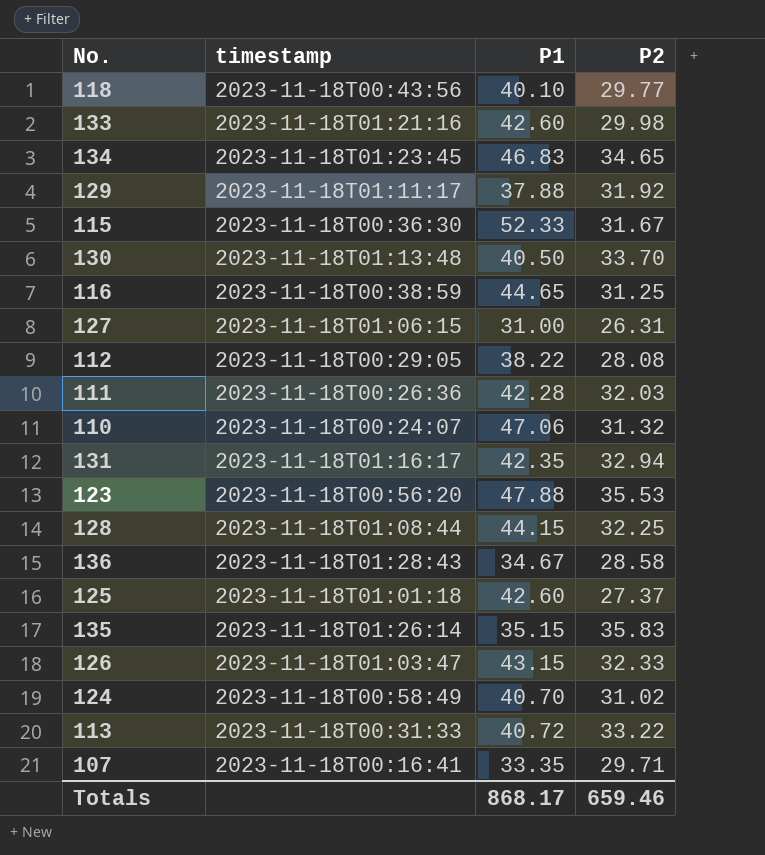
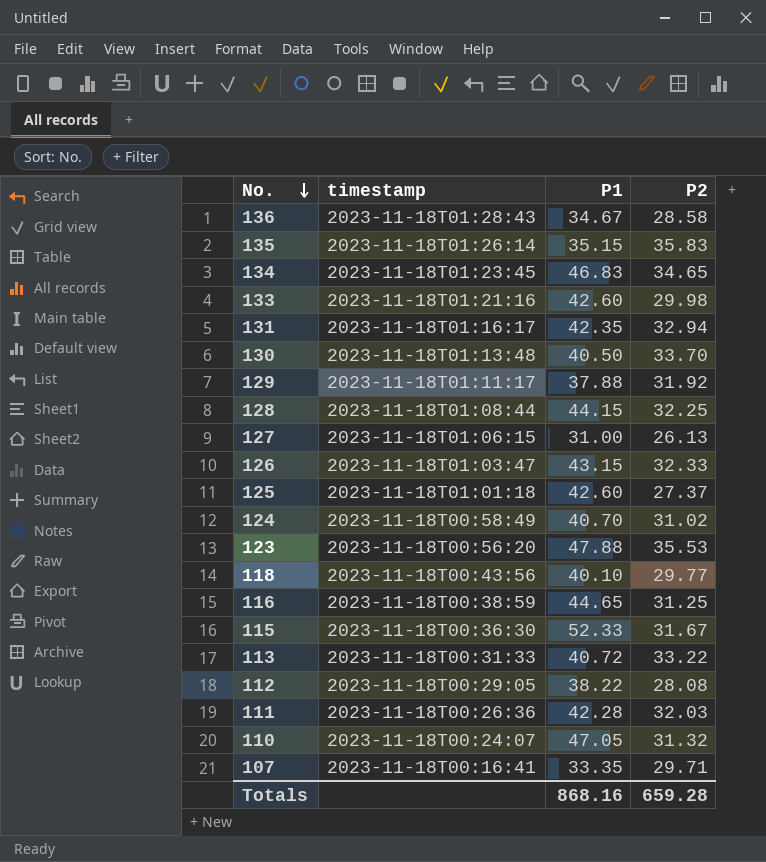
row order: none -> No. descending
127 | P2: 26.31 -> 26.13
110 | P1: 47.06 -> 47.05
Totals | P1: 868.17 -> 868.16
Totals | P2: 659.46 -> 659.28

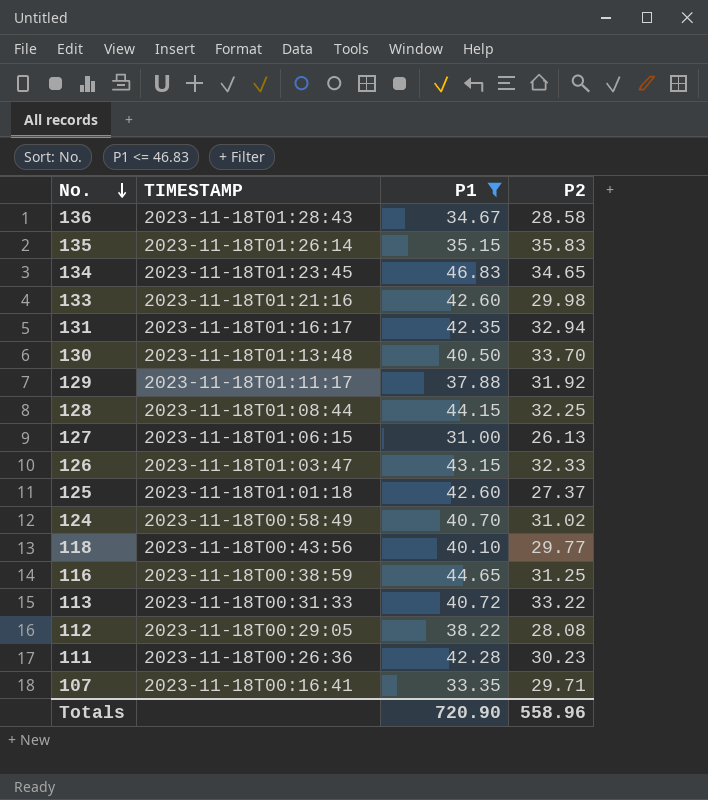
filter: none -> P1 <= 46.83
column name: timestamp -> TIMESTAMP
111 | P2: 32.03 -> 30.23
Totals | P1: 868.16 -> 720.90
Totals | P2: 659.28 -> 558.96

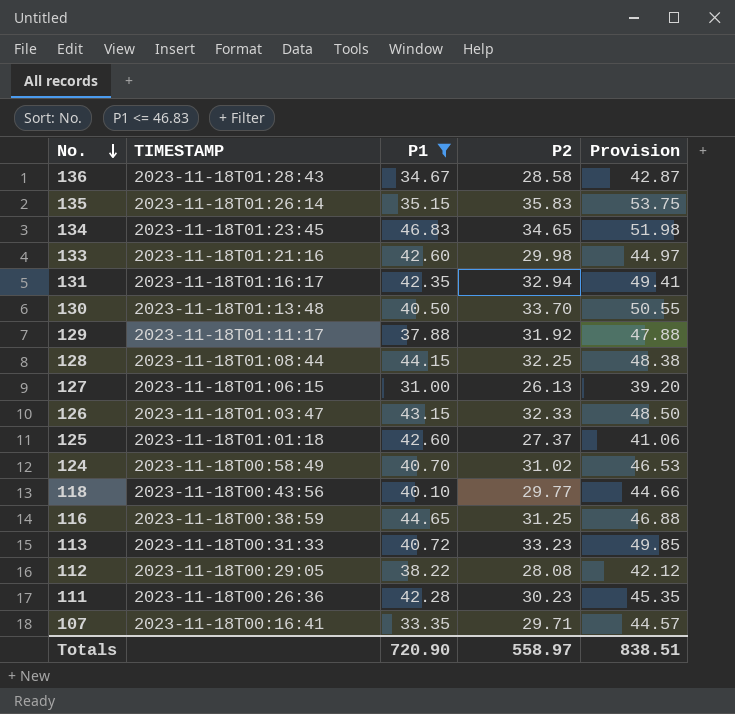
column Provision | formula: none -> [P2] * 1.5
113 | P2: 33.22 -> 33.23
Totals | P2: 558.96 -> 558.97

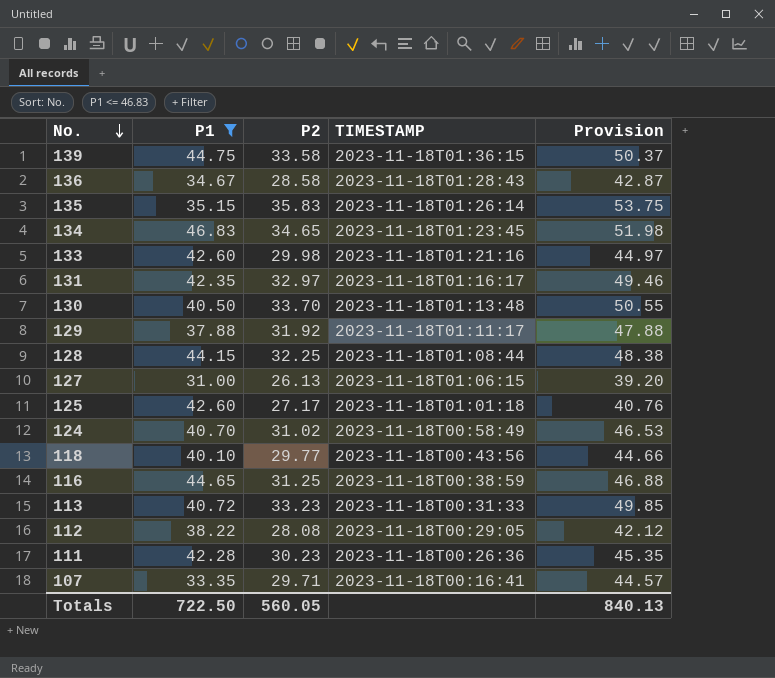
column TIMESTAMP | position: 2 -> 4
row 126: 2023-11-18T01:03:47 | 43.15 | 32.33 | 48.50 -> none
row 139: none -> 44.75 | 33.58 | 2023-11-18T01:36:15 | 50.37
131 | P2: 32.94 -> 32.97
131 | Provision: 49.41 -> 49.46
125 | P2: 27.37 -> 27.17
125 | Provision: 41.06 -> 40.76
Totals | P1: 720.90 -> 722.50
Totals | P2: 558.97 -> 560.05
Totals | Provision: 838.51 -> 840.13

